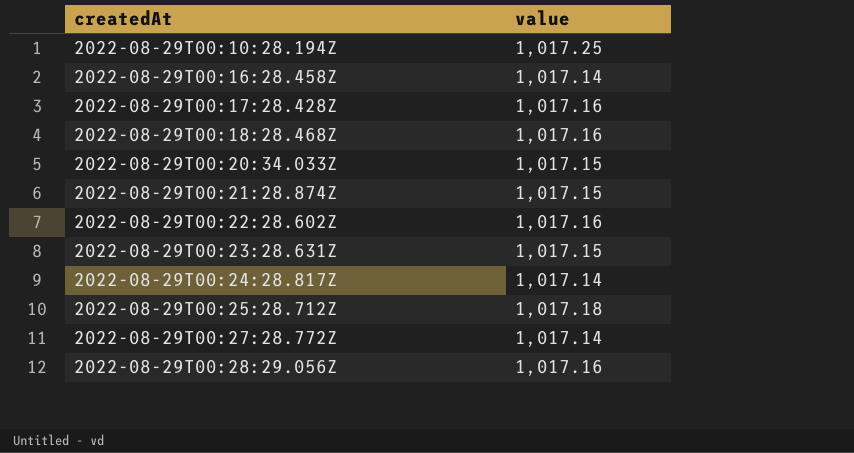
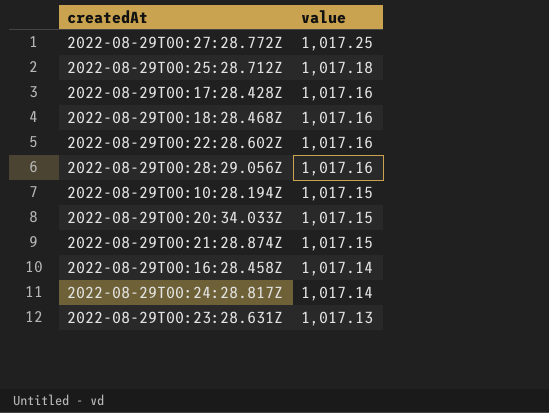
row order: createdAt ascending -> value descending
2022-08-29T00:27:28.772Z | value: 1,017.14 -> 1,017.25
2022-08-29T00:10:28.194Z | value: 1,017.25 -> 1,017.15
2022-08-29T00:23:28.631Z | value: 1,017.15 -> 1,017.13

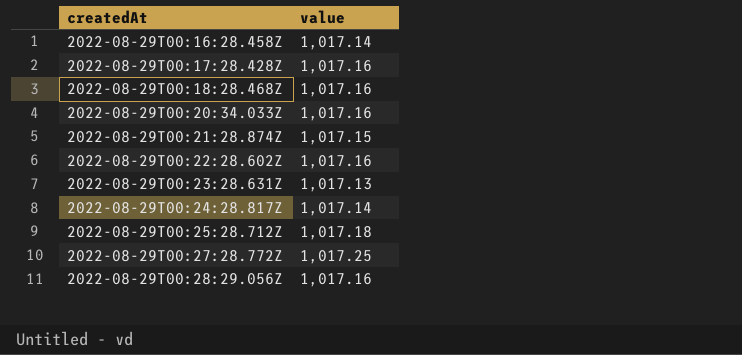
row order: value descending -> createdAt ascending
row 2022-08-29T00:10:28.194Z: 1,017.15 -> none
2022-08-29T00:20:34.033Z | value: 1,017.15 -> 1,017.16

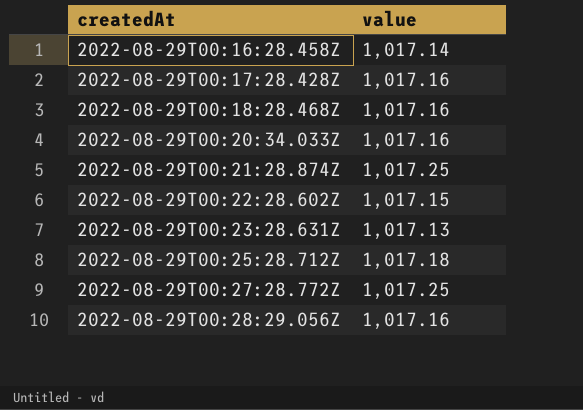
row 2022-08-29T00:24:28.817Z: 1,017.14 -> none
2022-08-29T00:21:28.874Z | value: 1,017.15 -> 1,017.25
2022-08-29T00:22:28.602Z | value: 1,017.16 -> 1,017.15

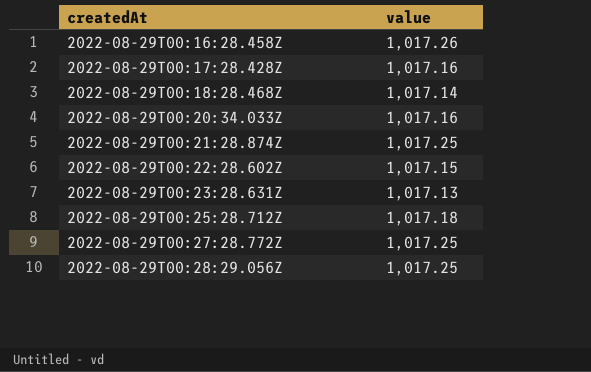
2022-08-29T00:16:28.458Z | value: 1,017.14 -> 1,017.26
2022-08-29T00:18:28.468Z | value: 1,017.16 -> 1,017.14
2022-08-29T00:28:29.056Z | value: 1,017.16 -> 1,017.25

